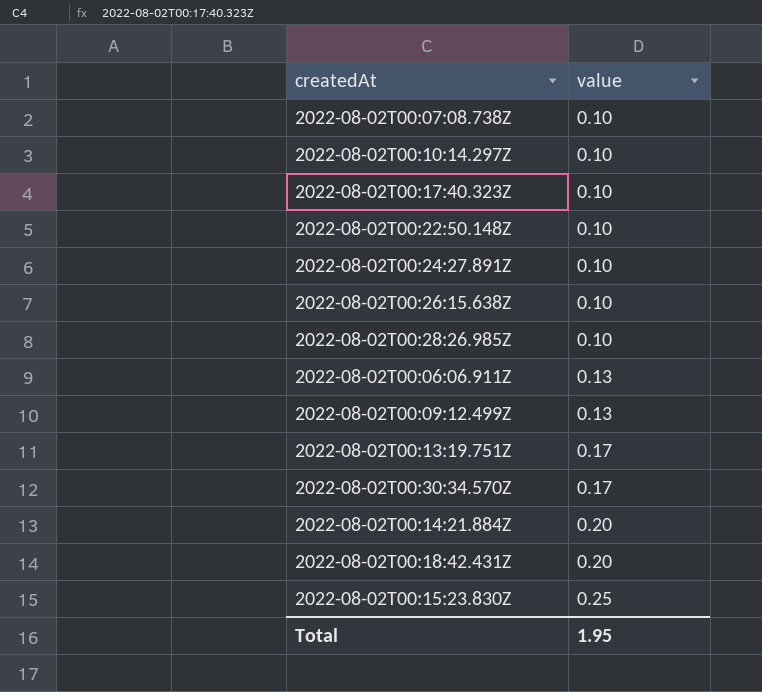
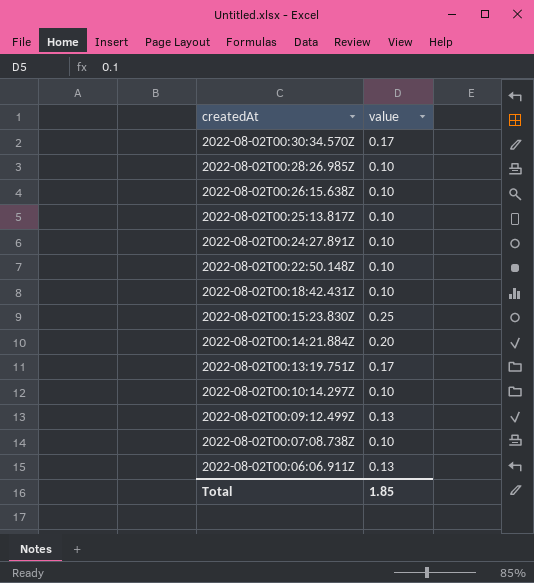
row order: value ascending -> createdAt descending
row 2022-08-02T00:17:40.323Z: 0.10 -> none
row 2022-08-02T00:25:13.817Z: none -> 0.10
2022-08-02T00:18:42.431Z | value: 0.20 -> 0.10
Total | value: 1.95 -> 1.85

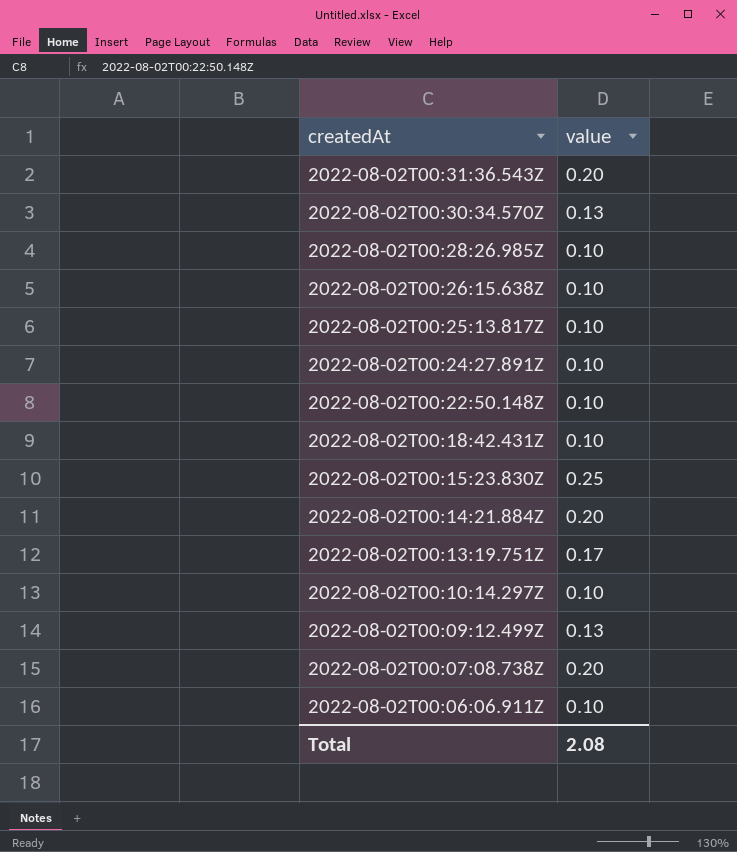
row 2022-08-02T00:31:36.543Z: none -> 0.20
2022-08-02T00:30:34.570Z | value: 0.17 -> 0.13
2022-08-02T00:07:08.738Z | value: 0.10 -> 0.20
2022-08-02T00:06:06.911Z | value: 0.13 -> 0.10
Total | value: 1.85 -> 2.08

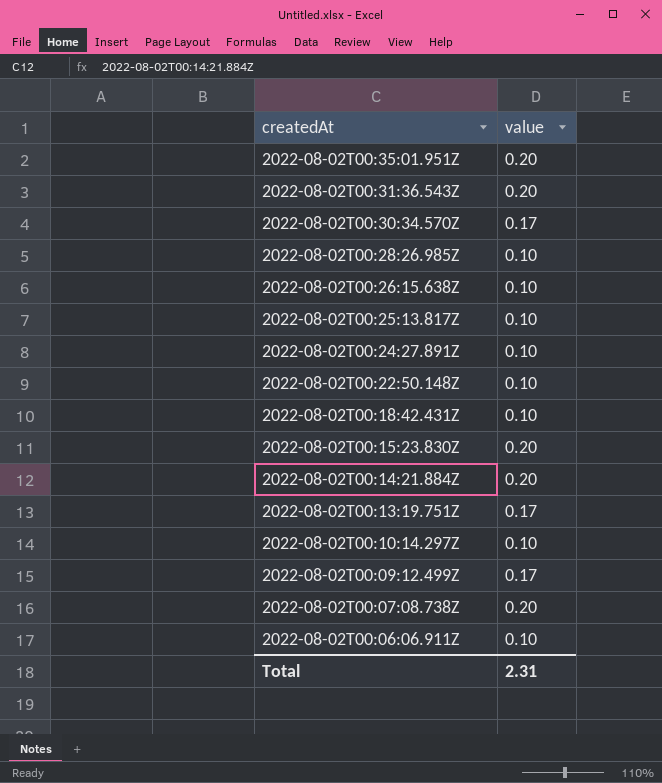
row 2022-08-02T00:35:01.951Z: none -> 0.20
2022-08-02T00:30:34.570Z | value: 0.13 -> 0.17
2022-08-02T00:15:23.830Z | value: 0.25 -> 0.20
2022-08-02T00:09:12.499Z | value: 0.13 -> 0.17
Total | value: 2.08 -> 2.31

